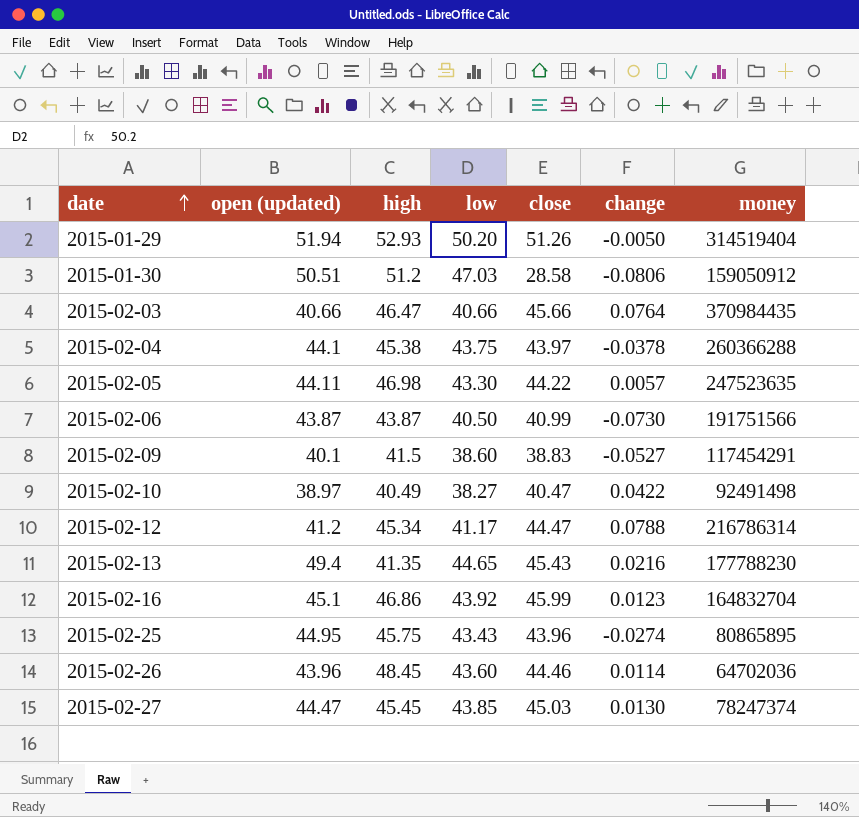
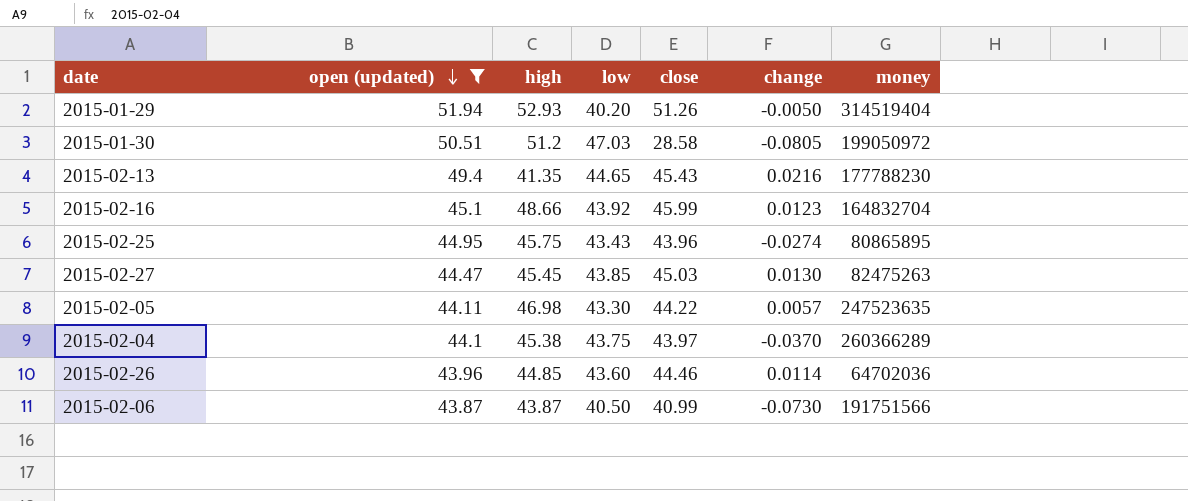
filter: none -> open (updated) >= 43.87
row order: date ascending -> open (updated) descending
2015-01-29 | low: 50.20 -> 40.20
2015-01-30 | change: -0.0806 -> -0.0805
2015-01-30 | money: 159050912 -> 199050972
2015-02-16 | high: 46.86 -> 48.66
2015-02-27 | money: 78247374 -> 82475263
2015-02-04 | change: -0.0378 -> -0.0370
2015-02-04 | money: 260366288 -> 260366289
2015-02-26 | high: 48.45 -> 44.85

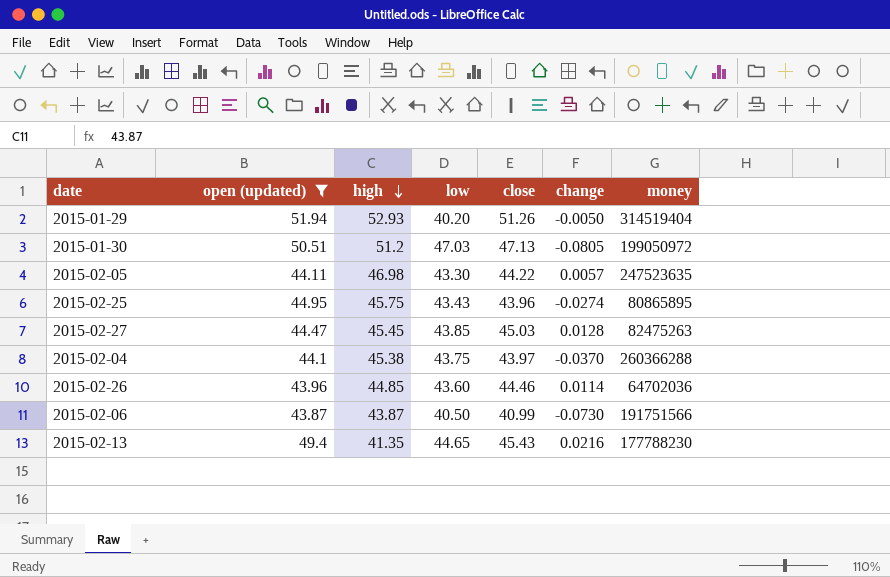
row order: open (updated) descending -> high descending
row 2015-02-16: 45.1 | 48.66 | 43.92 | 45.99 | 0.0123 | 164832704 -> none
2015-01-30 | close: 28.58 -> 47.13
2015-02-27 | change: 0.0130 -> 0.0128
2015-02-04 | money: 260366289 -> 260366288

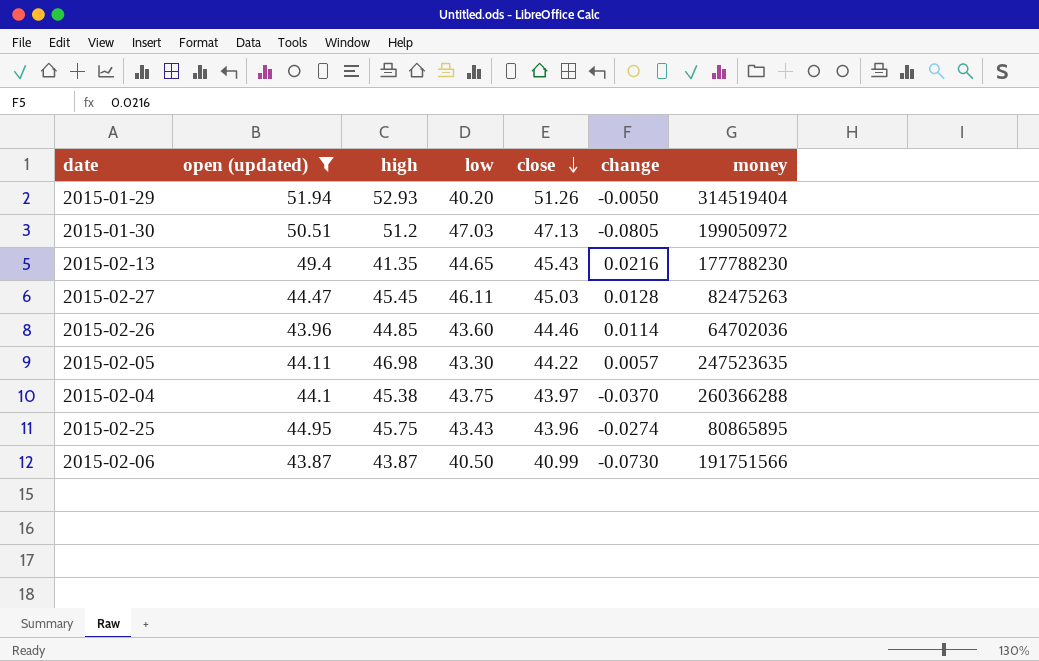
row order: high descending -> close descending
2015-02-27 | low: 43.85 -> 46.11

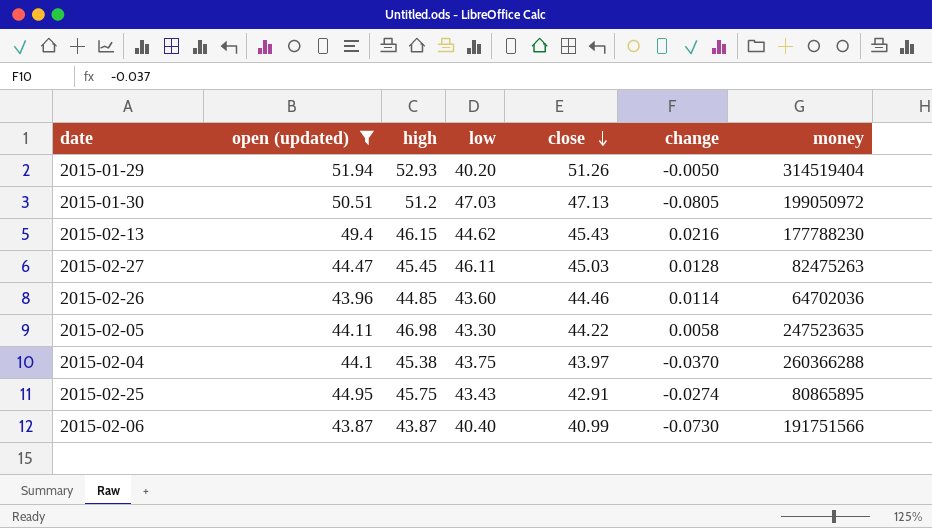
2015-02-13 | high: 41.35 -> 46.15
2015-02-13 | low: 44.65 -> 44.62
2015-02-05 | change: 0.0057 -> 0.0058
2015-02-25 | close: 43.96 -> 42.91
2015-02-06 | low: 40.50 -> 40.40

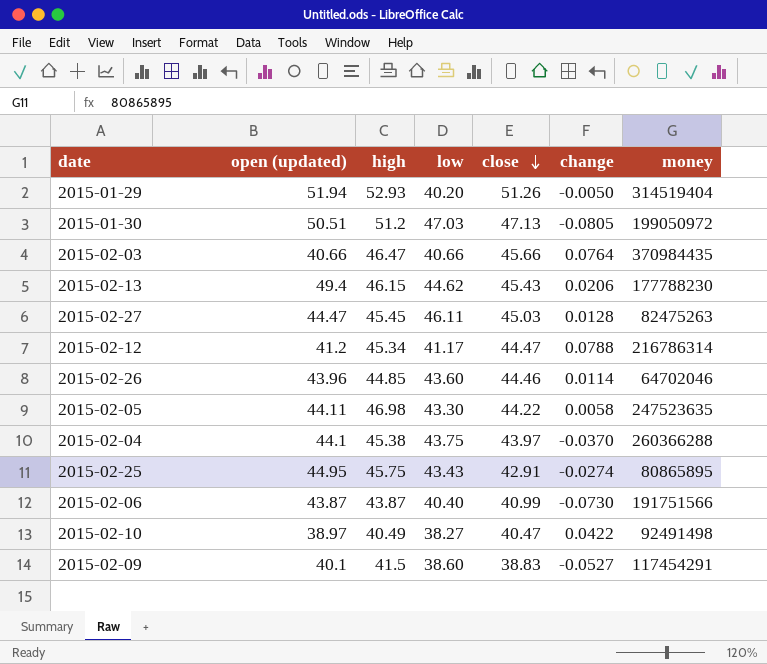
filter: open (updated) >= 43.87 -> none
2015-02-13 | change: 0.0216 -> 0.0206
2015-02-26 | money: 64702036 -> 64702046

